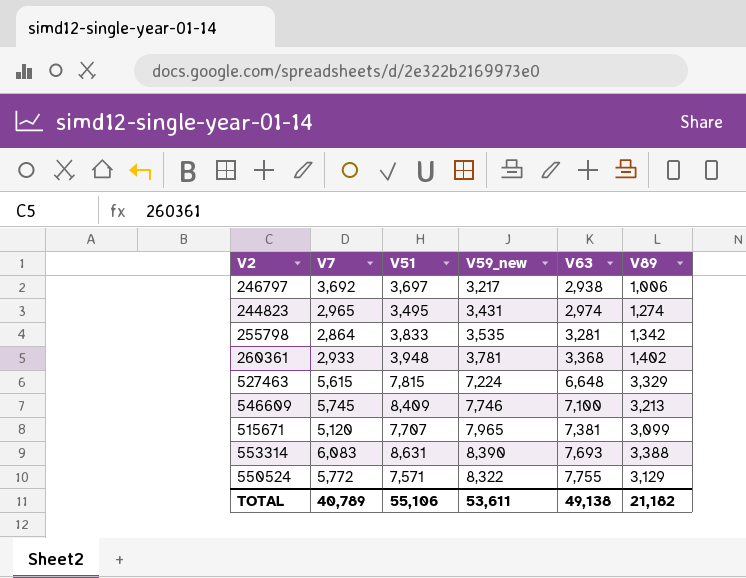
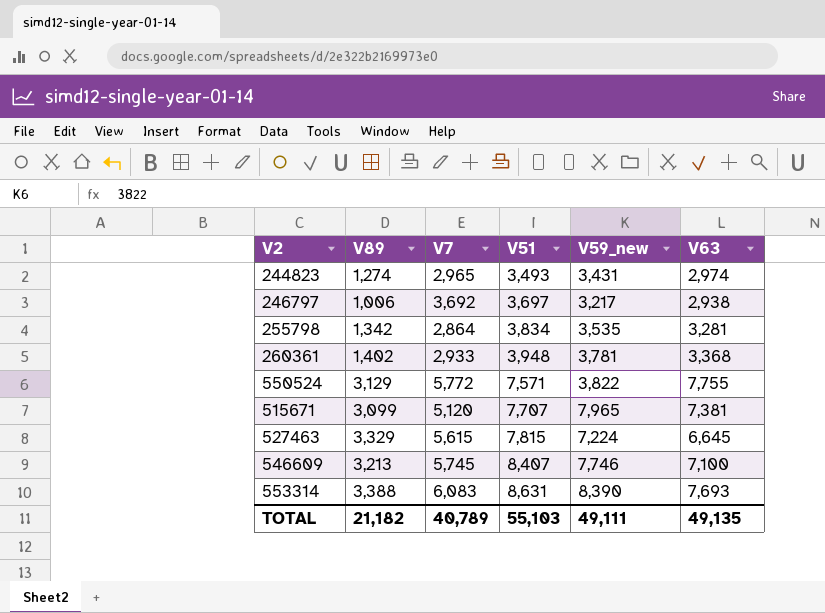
row order: V63 ascending -> V51 ascending
column V89 | position: 6 -> 2
244823 | V51: 3,495 -> 3,493
255798 | V51: 3,833 -> 3,834
550524 | V59_new: 8,322 -> 3,822
527463 | V63: 6,648 -> 6,645
546609 | V51: 8,409 -> 8,407
TOTAL | V51: 55,106 -> 55,103
TOTAL | V59_new: 53,611 -> 49,111
TOTAL | V63: 49,138 -> 49,135

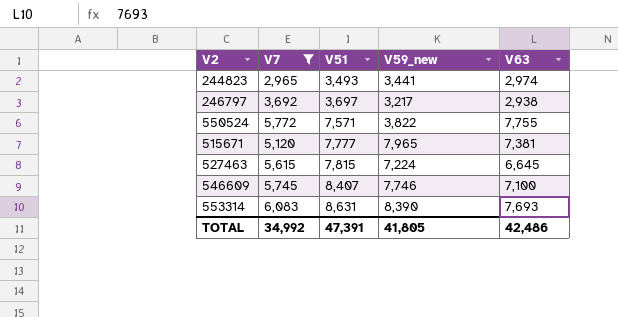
filter: none -> V7 >= 2,965
column V89 | position: 2 -> none
244823 | V59_new: 3,431 -> 3,441
515671 | V51: 7,707 -> 7,777
TOTAL | V7: 40,789 -> 34,992
TOTAL | V51: 55,103 -> 47,391
TOTAL | V59_new: 49,111 -> 41,805
TOTAL | V63: 49,135 -> 42,486

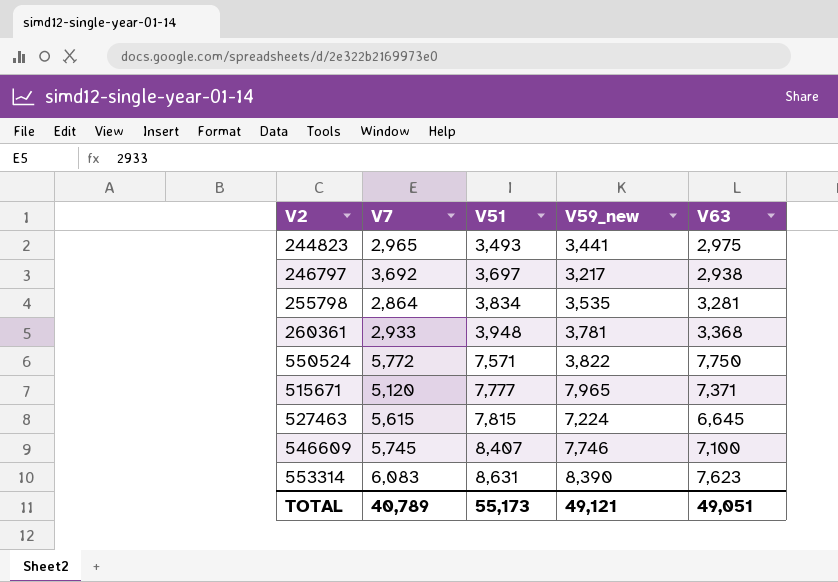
filter: V7 >= 2,965 -> none
244823 | V63: 2,974 -> 2,975
550524 | V63: 7,755 -> 7,750
515671 | V63: 7,381 -> 7,371
553314 | V63: 7,693 -> 7,623
TOTAL | V7: 34,992 -> 40,789
TOTAL | V51: 47,391 -> 55,173
TOTAL | V59_new: 41,805 -> 49,121
TOTAL | V63: 42,486 -> 49,051

